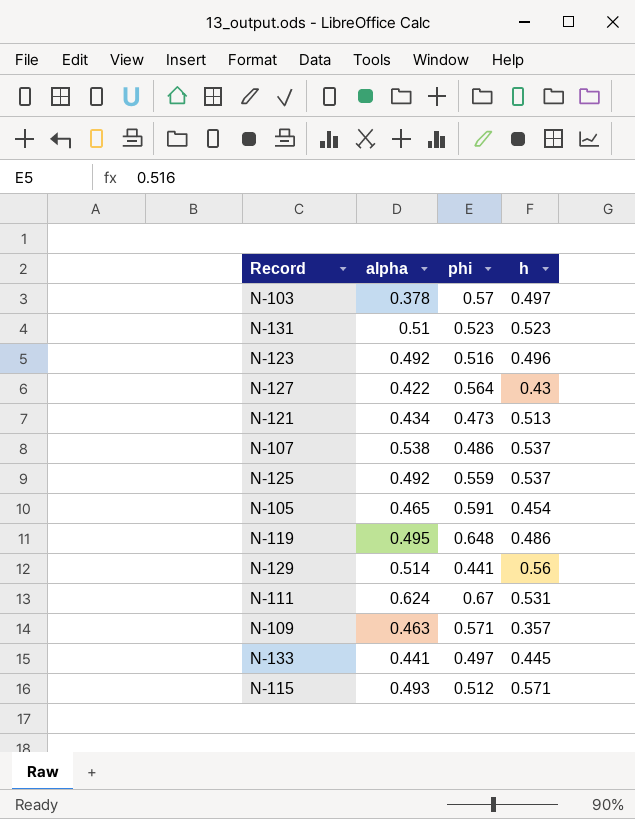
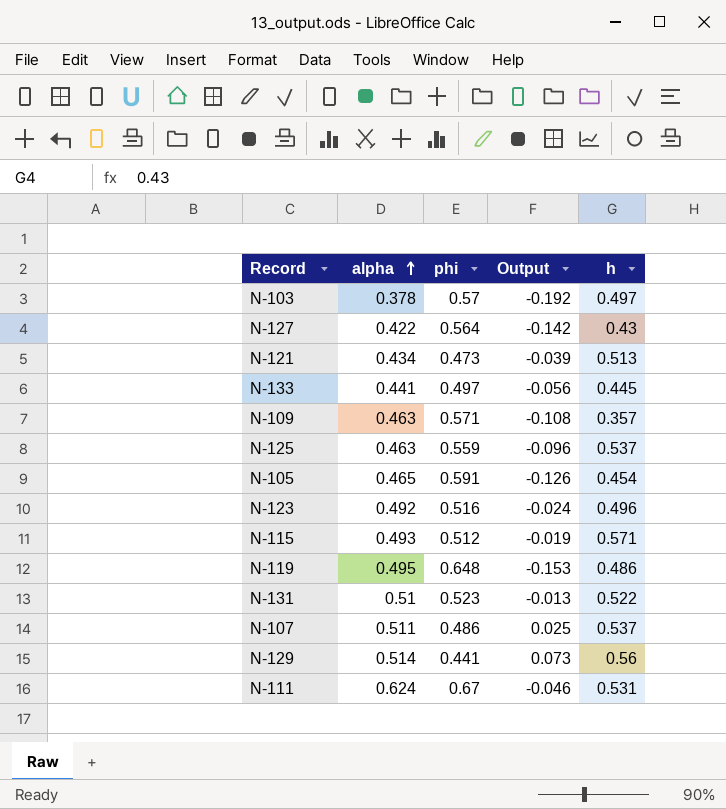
row order: none -> alpha ascending
column Output | formula: none -> [alpha] - [phi]
N-125 | alpha: 0.492 -> 0.463
N-131 | h: 0.523 -> 0.522
N-107 | alpha: 0.538 -> 0.511

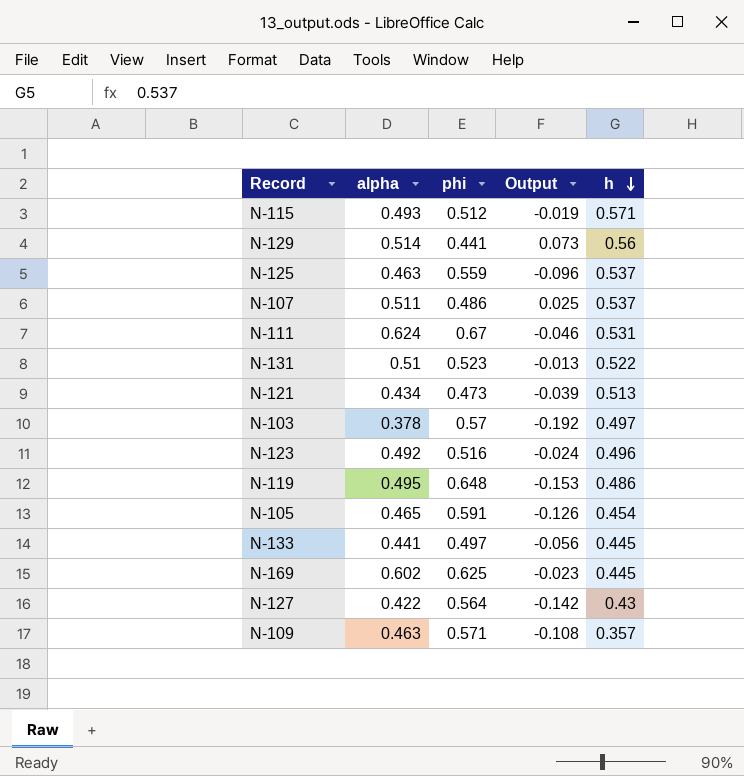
row order: alpha ascending -> h descending
row N-169: none -> 0.602 | 0.625 | -0.023 | 0.445

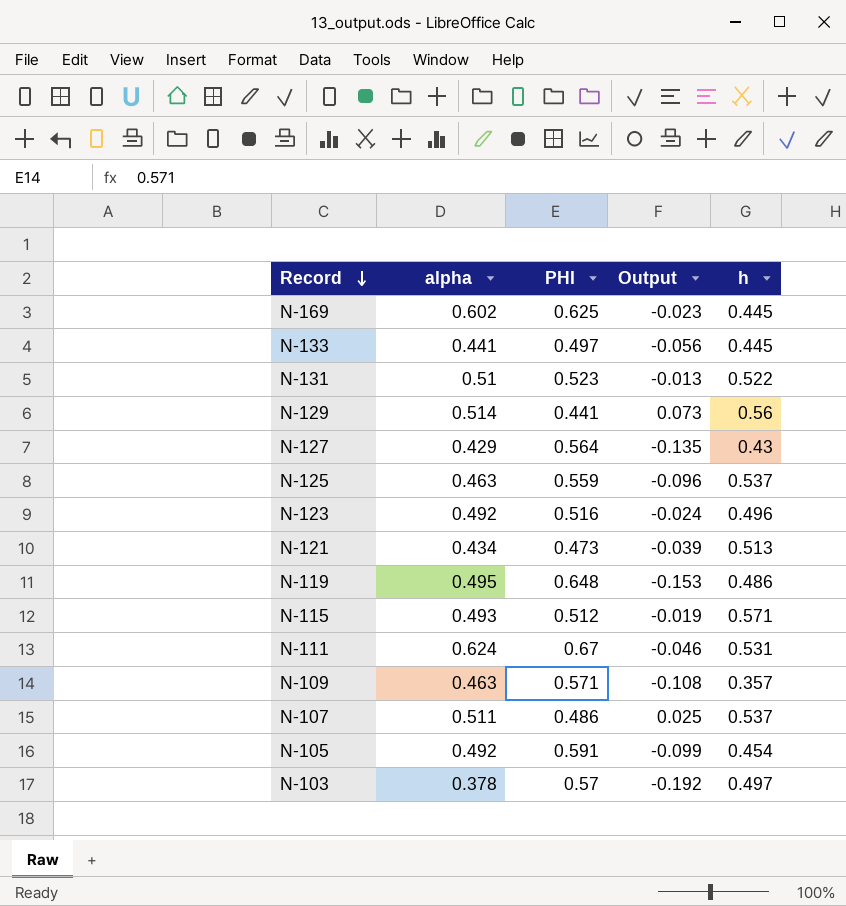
row order: h descending -> Record descending
column name: phi -> PHI
N-127 | alpha: 0.422 -> 0.429
N-127 | Output: -0.142 -> -0.135
N-105 | alpha: 0.465 -> 0.492
N-105 | Output: -0.126 -> -0.099

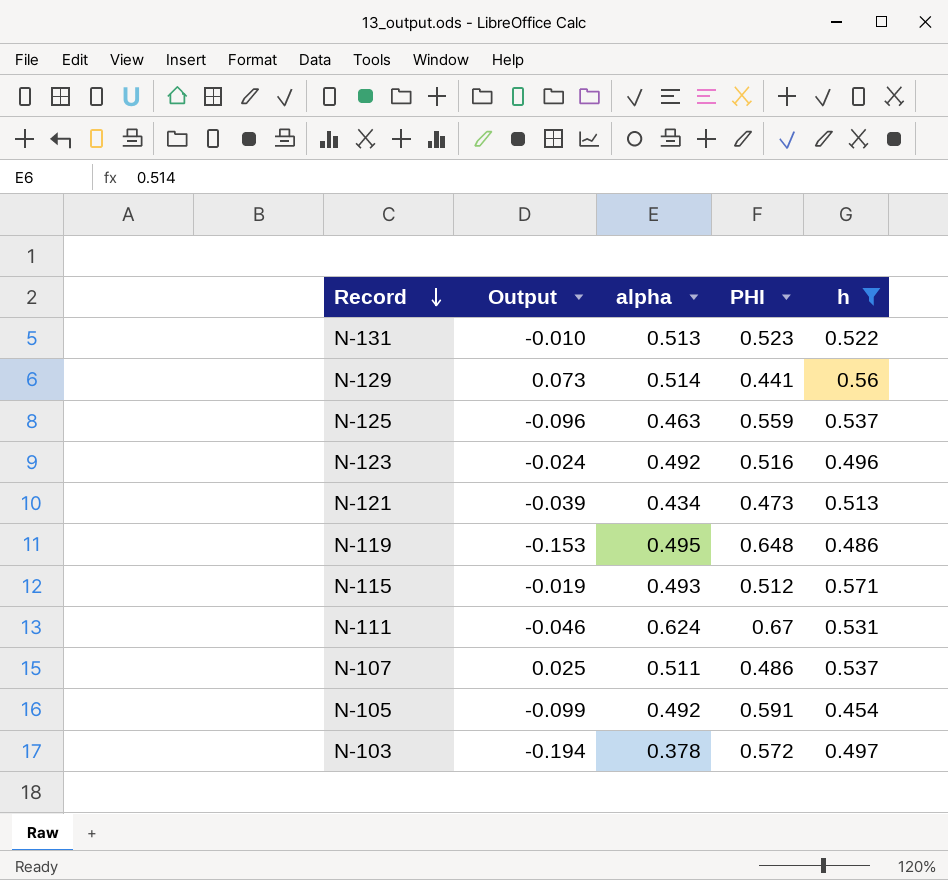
filter: none -> h >= 0.454
column Output | position: 4 -> 2
N-131 | Output: -0.013 -> -0.010
N-131 | alpha: 0.51 -> 0.513
N-103 | Output: -0.192 -> -0.194
N-103 | PHI: 0.57 -> 0.572

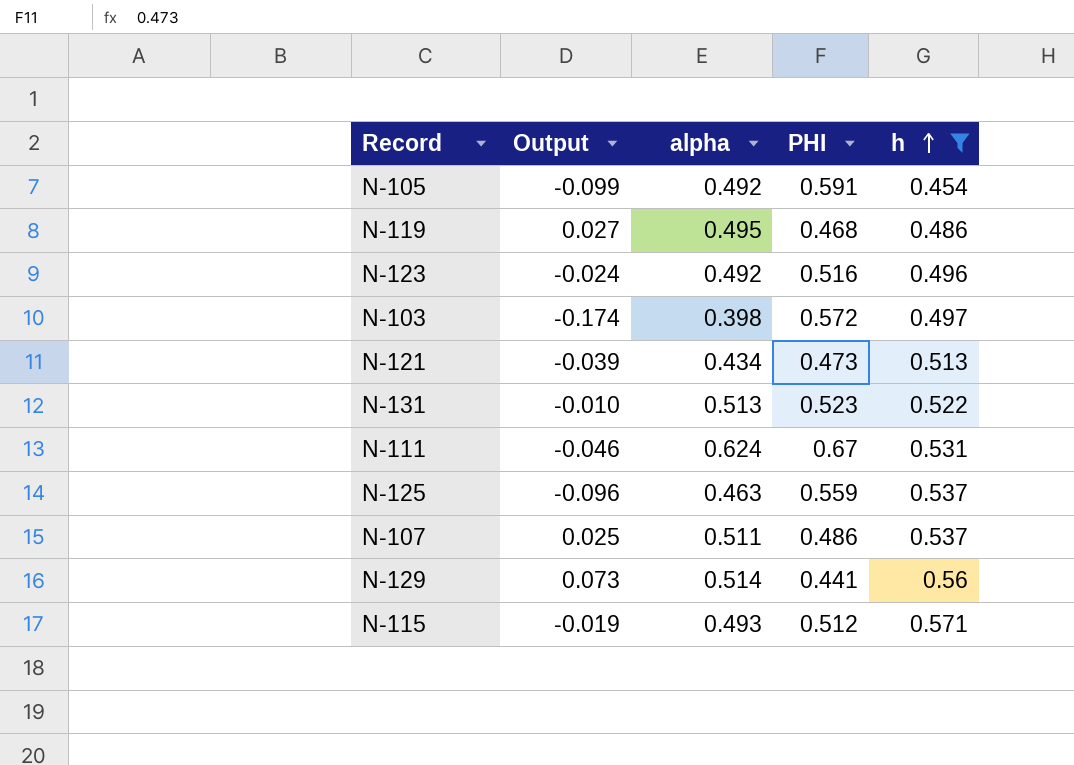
row order: Record descending -> h ascending
N-119 | Output: -0.153 -> 0.027
N-119 | PHI: 0.648 -> 0.468
N-103 | Output: -0.194 -> -0.174
N-103 | alpha: 0.378 -> 0.398

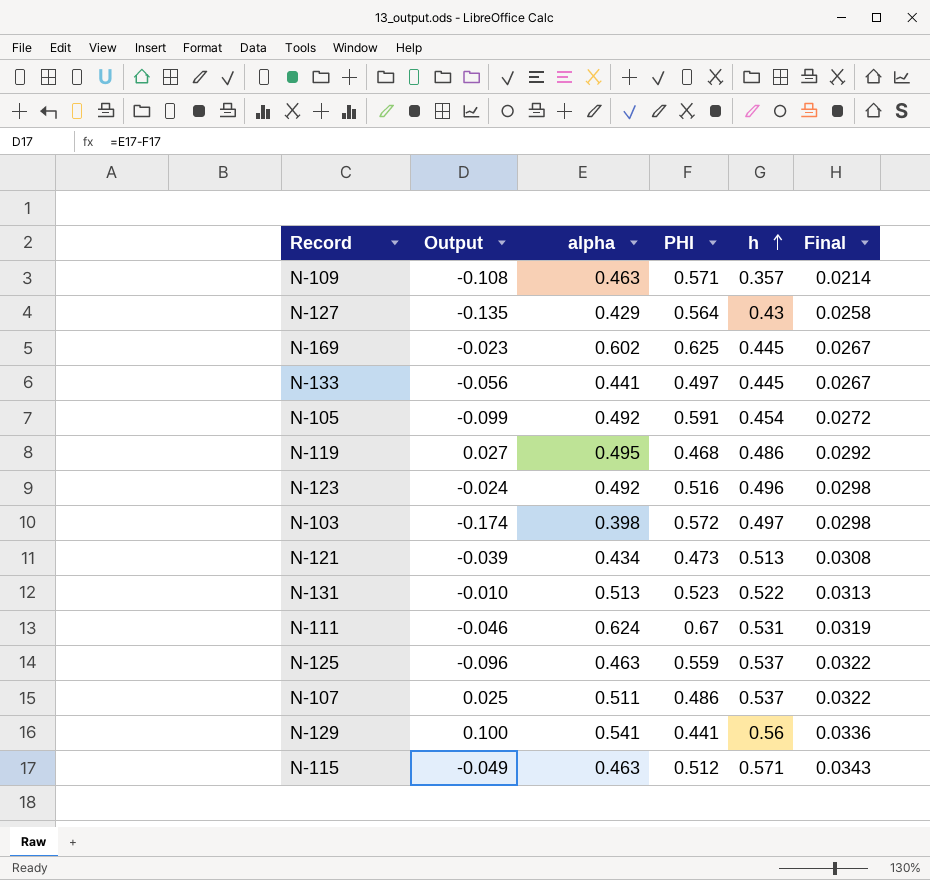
filter: h >= 0.454 -> none
column Final | formula: none -> [h] * 0.06
N-129 | Output: 0.073 -> 0.100
N-129 | alpha: 0.514 -> 0.541
N-115 | Output: -0.019 -> -0.049
N-115 | alpha: 0.493 -> 0.463

